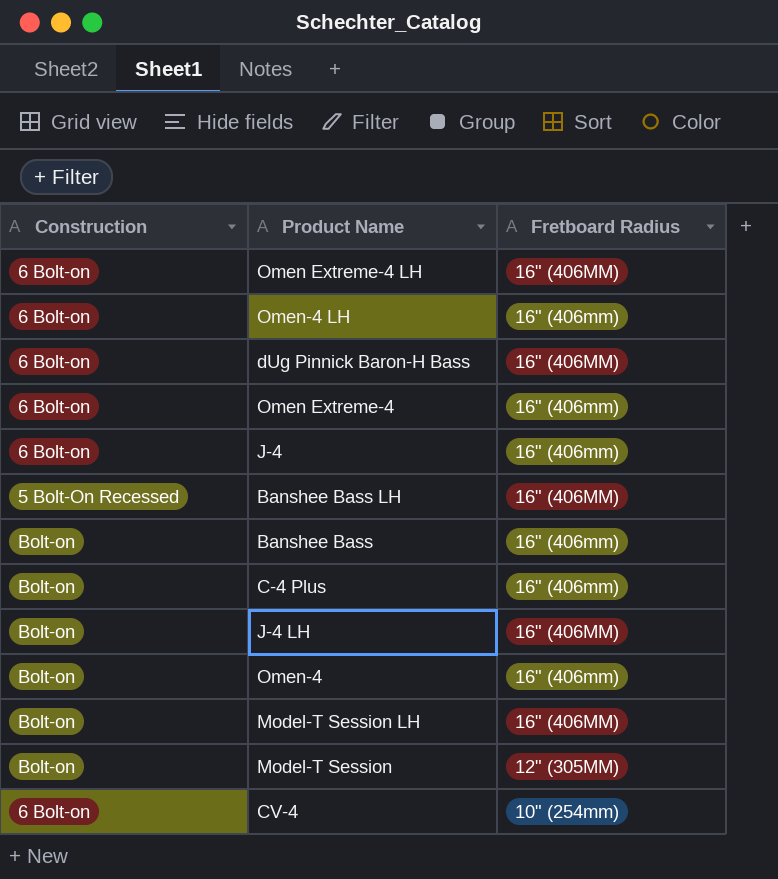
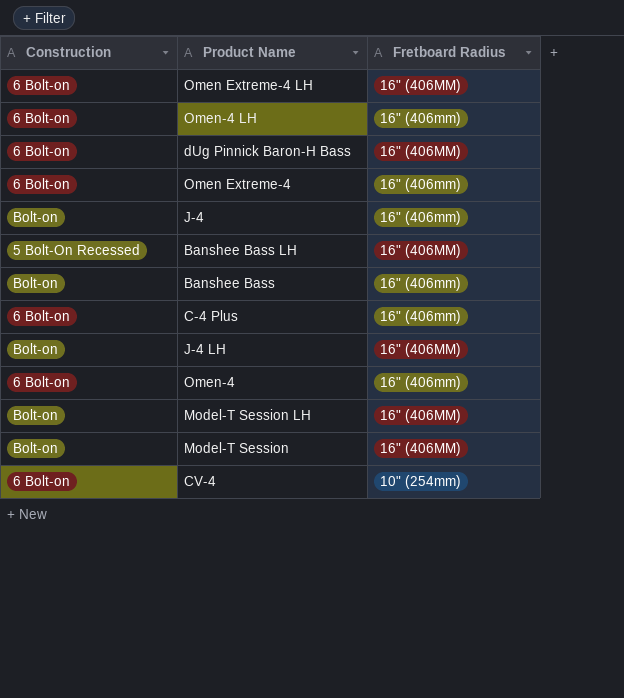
J-4 | Construction: 6 Bolt-on -> Bolt-on
C-4 Plus | Construction: Bolt-on -> 6 Bolt-on
Omen-4 | Construction: Bolt-on -> 6 Bolt-on
Model-T Session | Fretboard Radius: 12" (305MM) -> 16" (406MM)

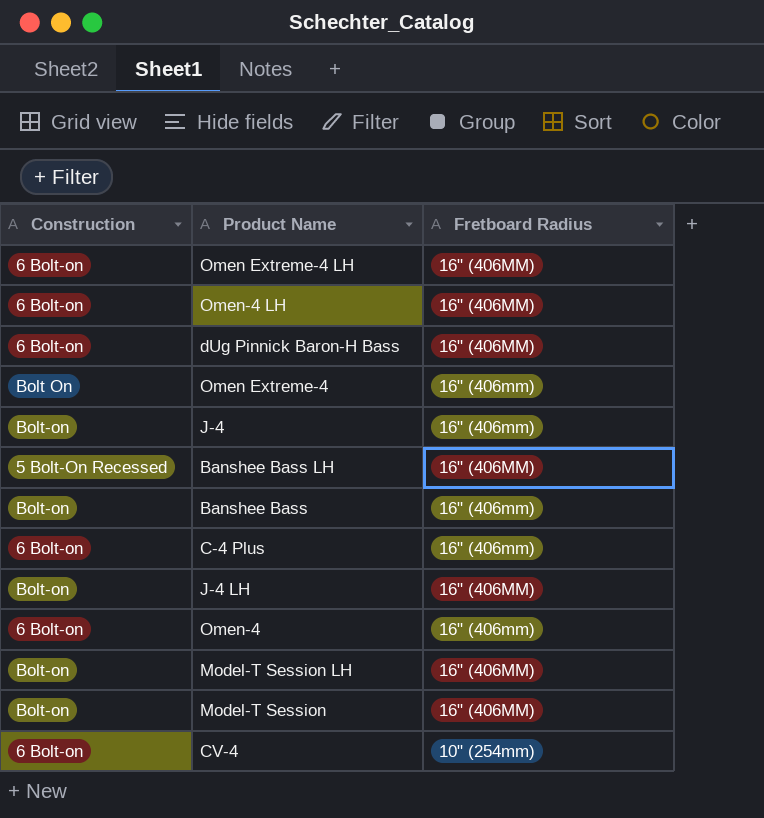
Omen-4 LH | Fretboard Radius: 16" (406mm) -> 16" (406MM)
Omen Extreme-4 | Construction: 6 Bolt-on -> Bolt On

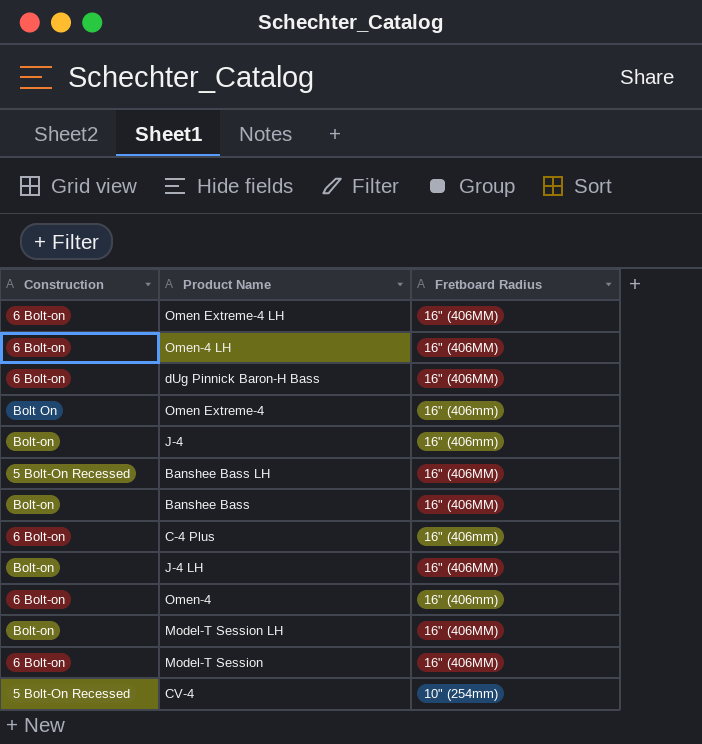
Banshee Bass | Fretboard Radius: 16" (406mm) -> 16" (406MM)
Model-T Session | Construction: Bolt-on -> 6 Bolt-on
CV-4 | Construction: 6 Bolt-on -> 5 Bolt-On Recessed

